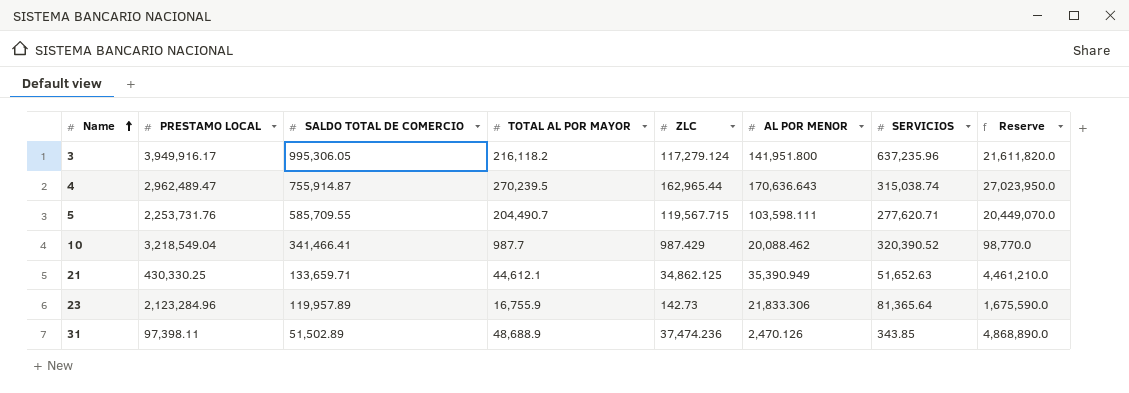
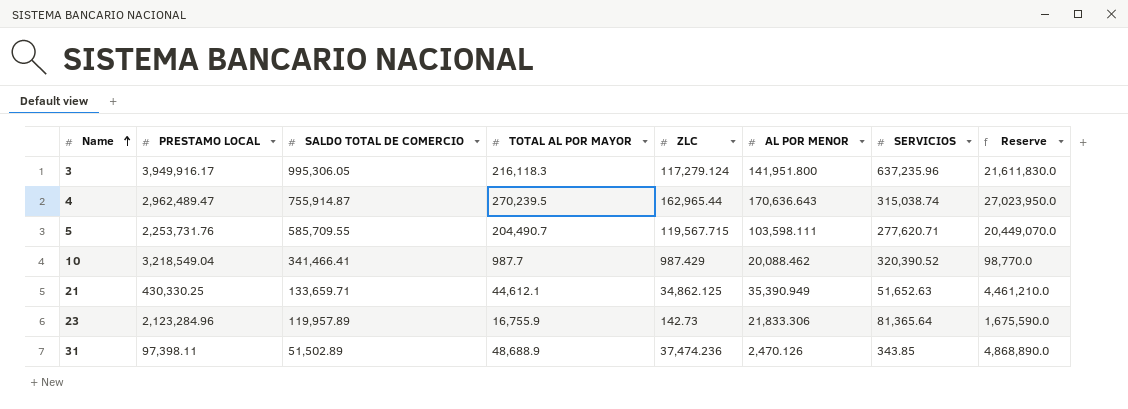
3 | TOTAL AL POR MAYOR: 216,118.2 -> 216,118.3
3 | Reserve: 21,611,820.0 -> 21,611,830.0

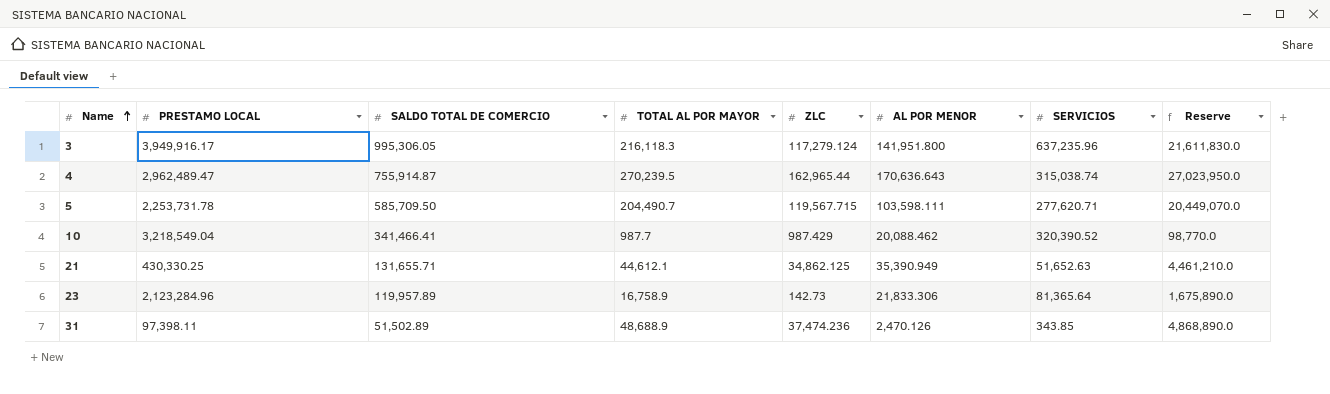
5 | PRESTAMO LOCAL: 2,253,731.76 -> 2,253,731.78
5 | SALDO TOTAL DE COMERCIO: 585,709.55 -> 585,709.50
21 | SALDO TOTAL DE COMERCIO: 133,659.71 -> 131,655.71
23 | TOTAL AL POR MAYOR: 16,755.9 -> 16,758.9
23 | Reserve: 1,675,590.0 -> 1,675,890.0

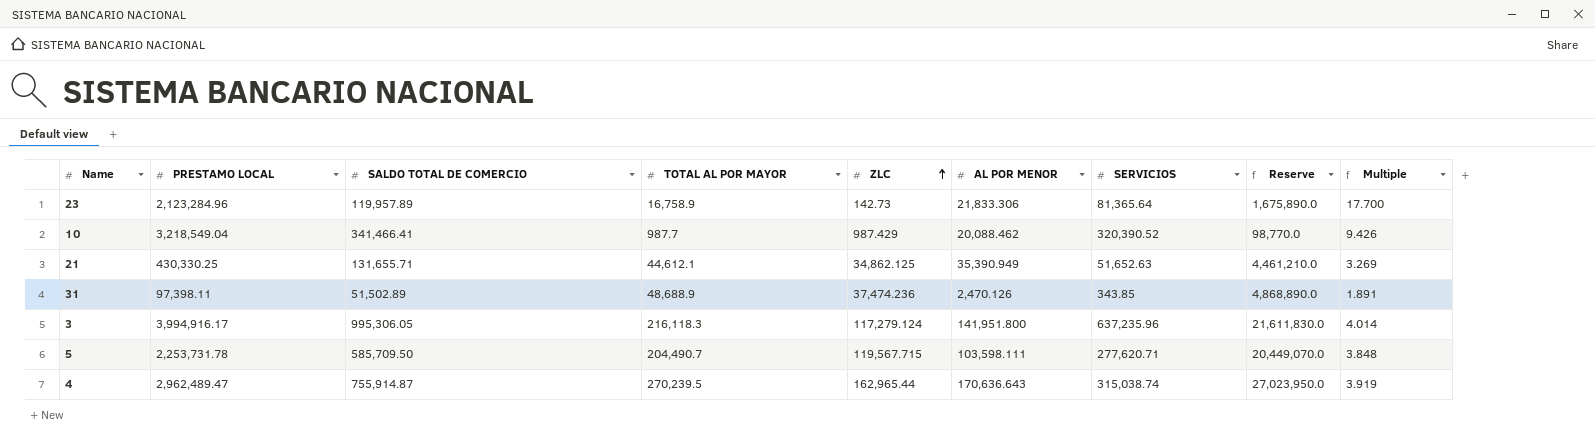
row order: Name ascending -> ZLC ascending
column Multiple | formula: none -> [PRESTAMO LOCAL] / [SALDO TOTAL DE COMERCIO]
3 | PRESTAMO LOCAL: 3,949,916.17 -> 3,994,916.17

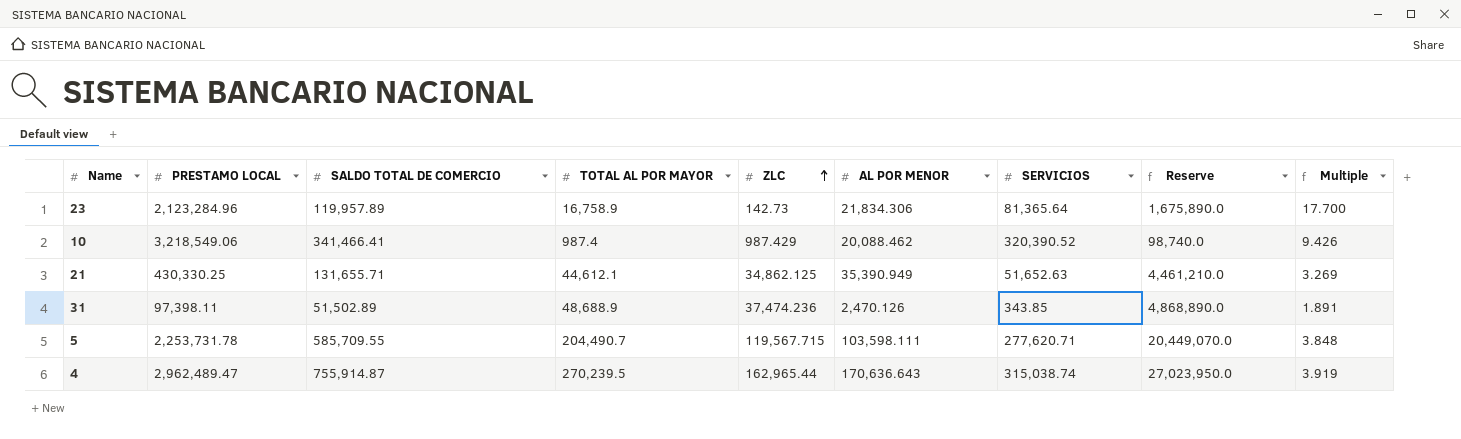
row 3: 3,994,916.17 | 995,306.05 | 216,118.3 | 117,279.124 | 141,951.800 | 637,235.96 | 21,611,830.0 | 4.014 -> none
23 | AL POR MENOR: 21,833.306 -> 21,834.306
10 | PRESTAMO LOCAL: 3,218,549.04 -> 3,218,549.06
10 | TOTAL AL POR MAYOR: 987.7 -> 987.4
10 | Reserve: 98,770.0 -> 98,740.0
5 | SALDO TOTAL DE COMERCIO: 585,709.50 -> 585,709.55

